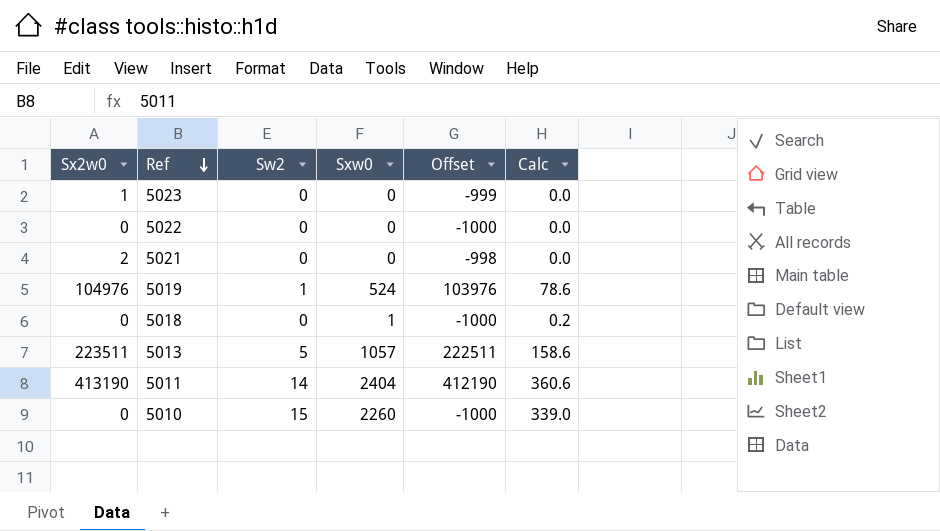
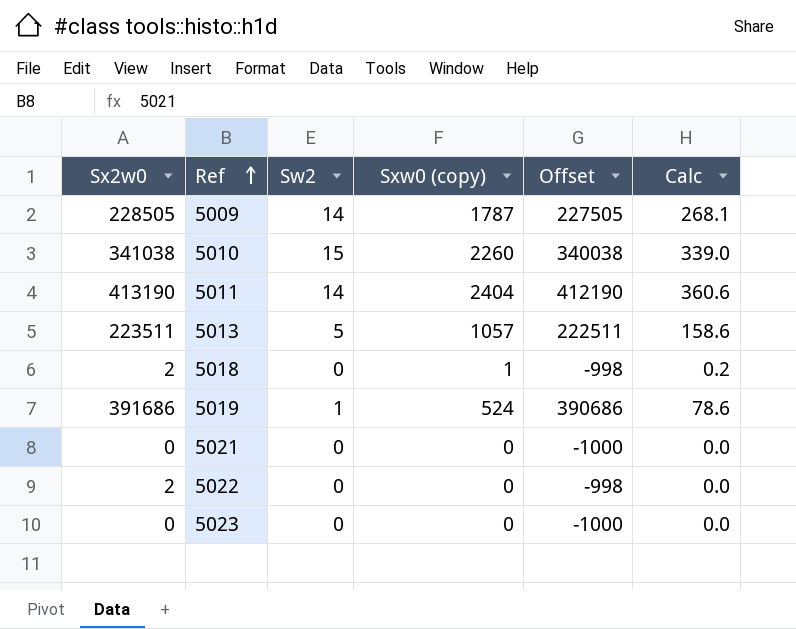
row order: Ref descending -> Ref ascending
column name: Sxw0 -> Sxw0 (copy)
row 5009: none -> 228505 | 14 | 1787 | 227505 | 268.1
5010 | Sx2w0: 0 -> 341038
5010 | Offset: -1000 -> 340038
5018 | Sx2w0: 0 -> 2
5018 | Offset: -1000 -> -998
5019 | Sx2w0: 104976 -> 391686
5019 | Offset: 103976 -> 390686
5021 | Sx2w0: 2 -> 0
5021 | Offset: -998 -> -1000
5022 | Sx2w0: 0 -> 2
5022 | Offset: -1000 -> -998
5023 | Sx2w0: 1 -> 0
5023 | Offset: -999 -> -1000

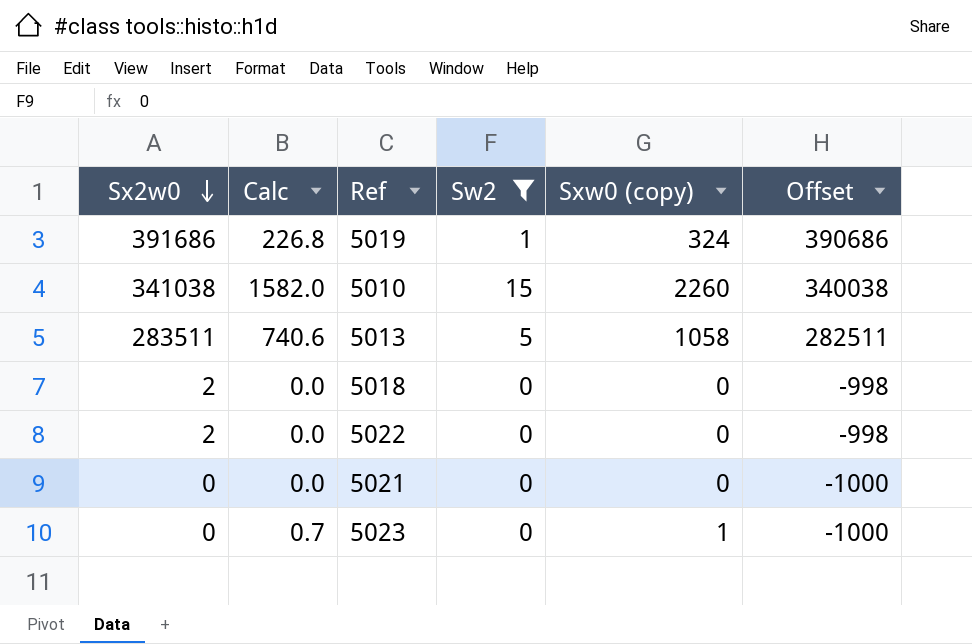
filter: none -> Sw2 != 14
row order: Ref ascending -> Sx2w0 descending
column Calc | formula: [Sxw0 (copy)] * 0.15 -> [Sxw0 (copy)] * 0.7
column Calc | position: 6 -> 2
5019 | Sxw0 (copy): 524 -> 324
5013 | Sx2w0: 223511 -> 283511
5013 | Sxw0 (copy): 1057 -> 1058
5013 | Offset: 222511 -> 282511
5018 | Sxw0 (copy): 1 -> 0
5023 | Sxw0 (copy): 0 -> 1

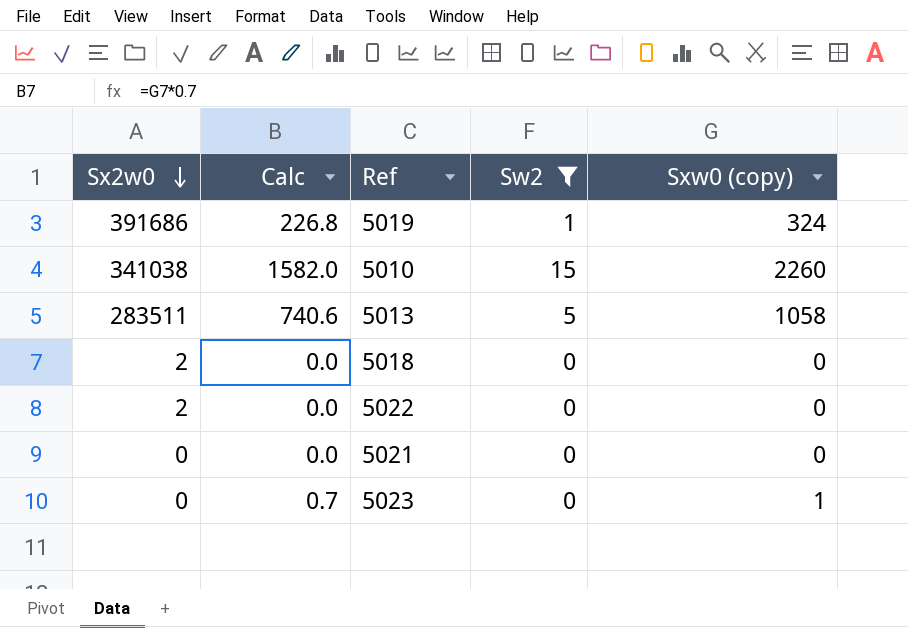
column Offset | formula: [Sx2w0] - 1000 -> none

